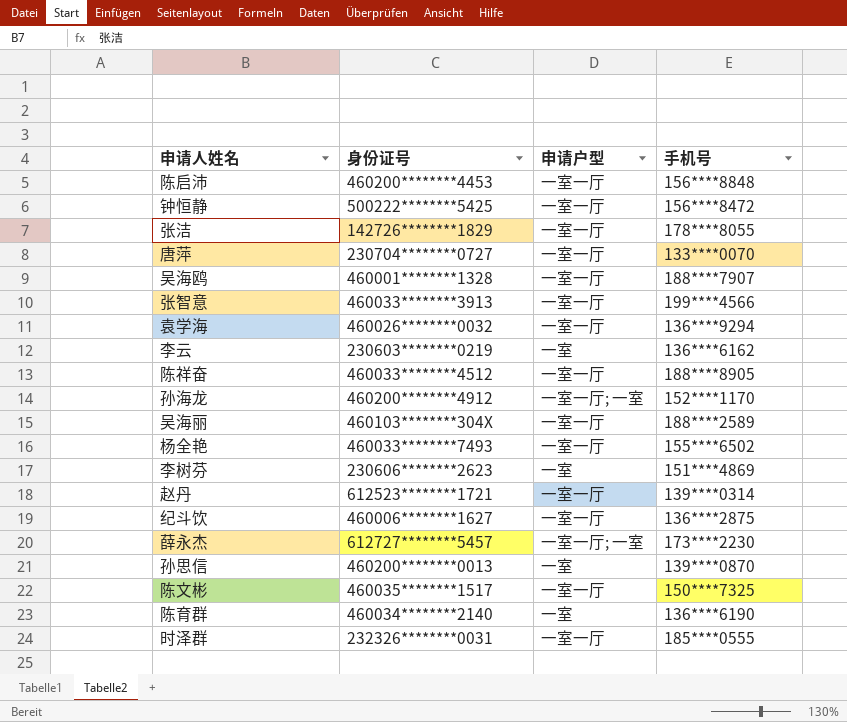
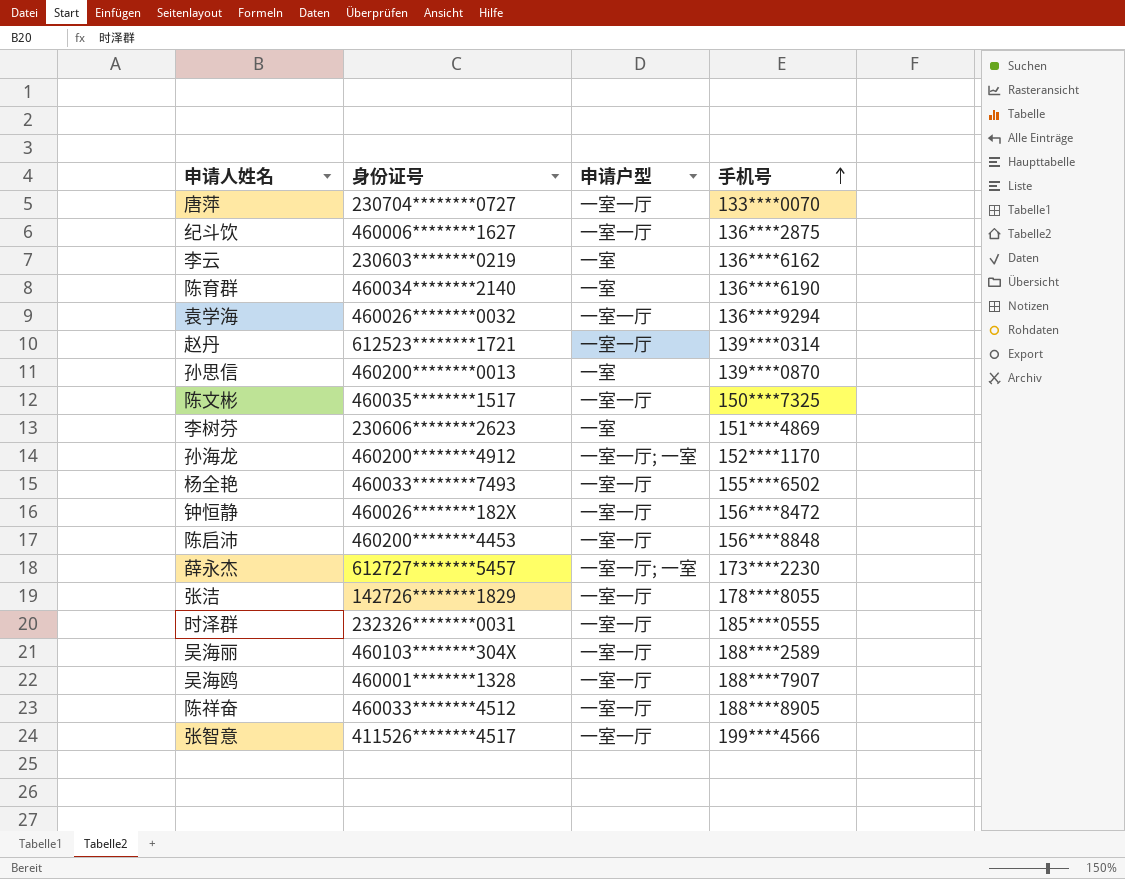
row order: none -> 手机号 ascending
钟恒静 | 身份证号: 500222********5425 -> 460026********182X
张智意 | 身份证号: 460033********3913 -> 411526********4517

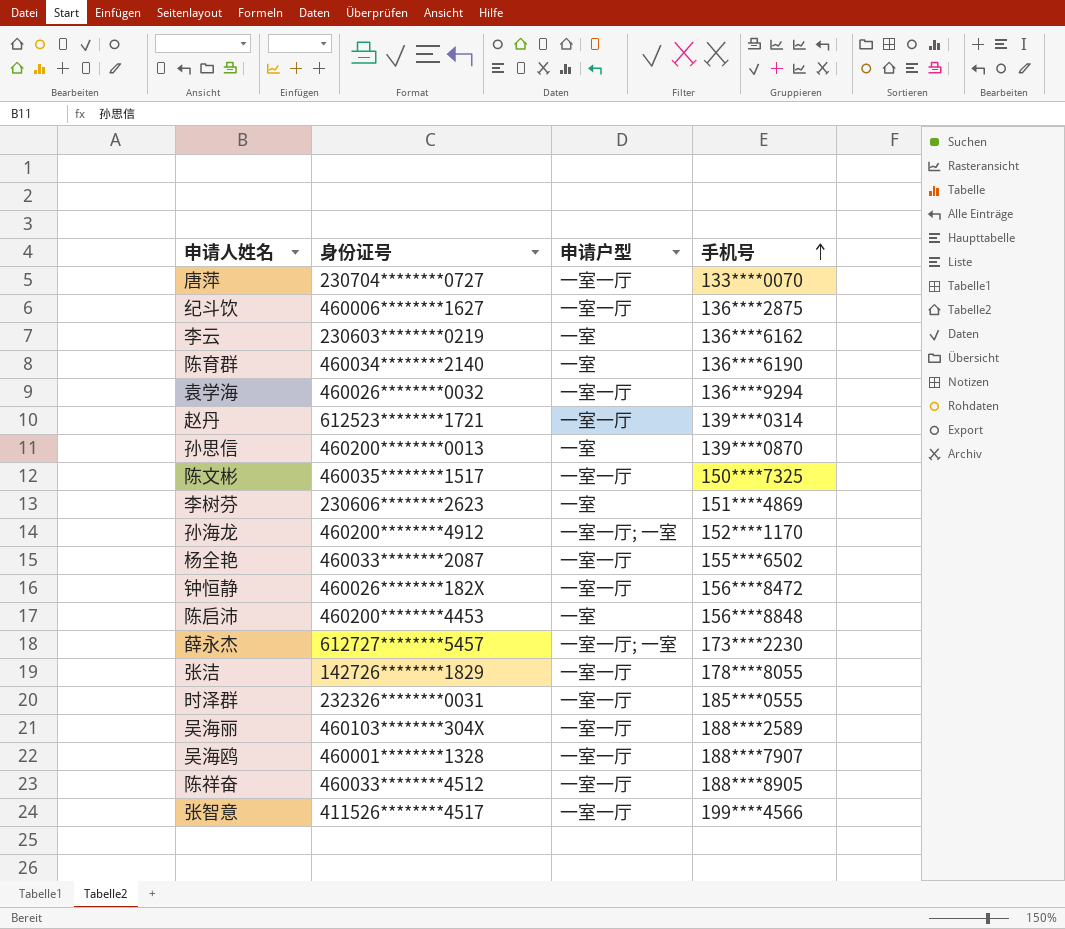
杨全艳 | 身份证号: 460033********7493 -> 460033********2087
陈启沛 | 申请户型: 一室一厅 -> 一室

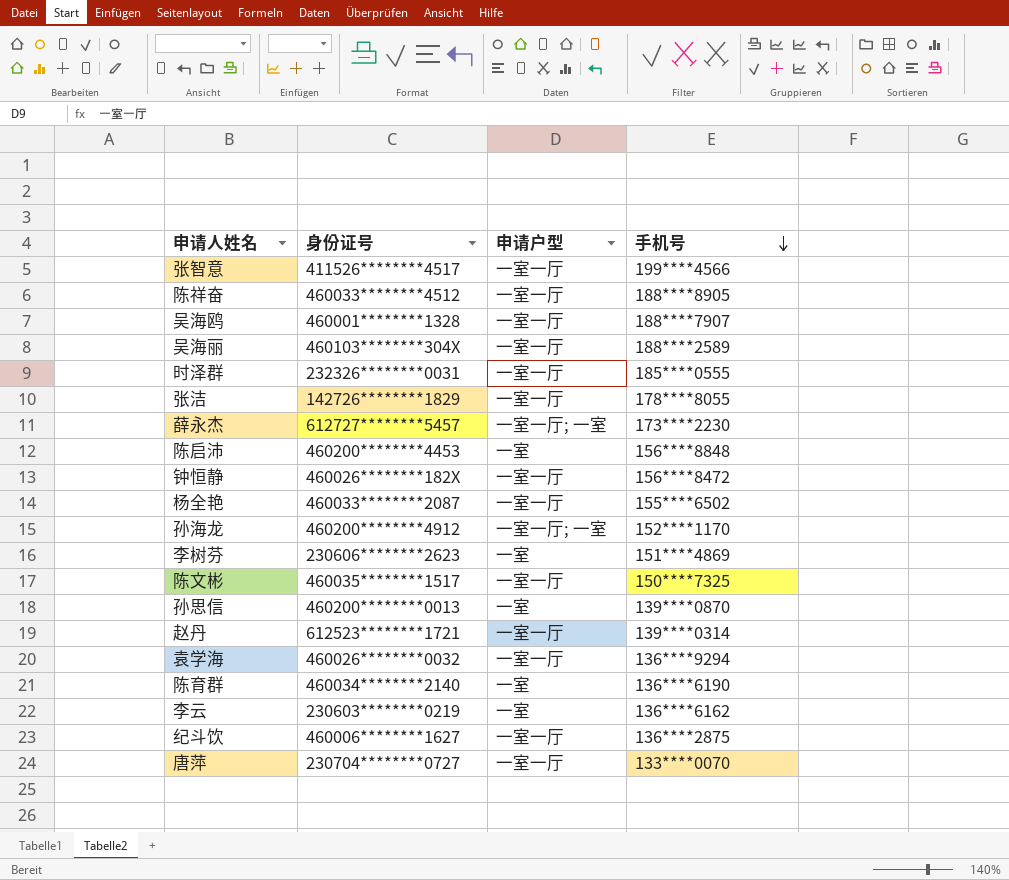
row order: 手机号 ascending -> 手机号 descending

